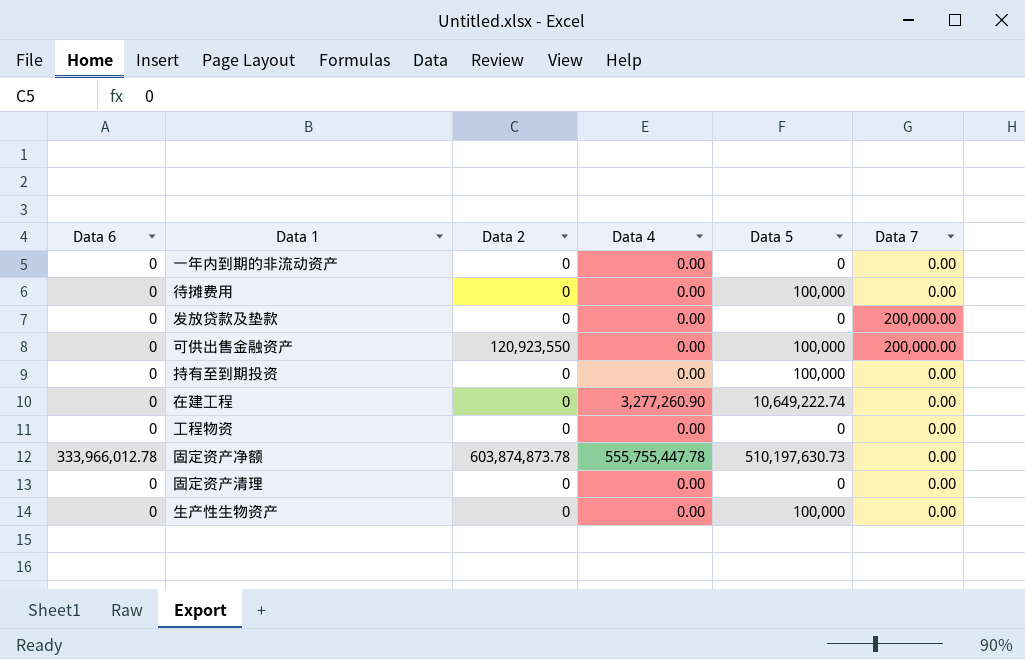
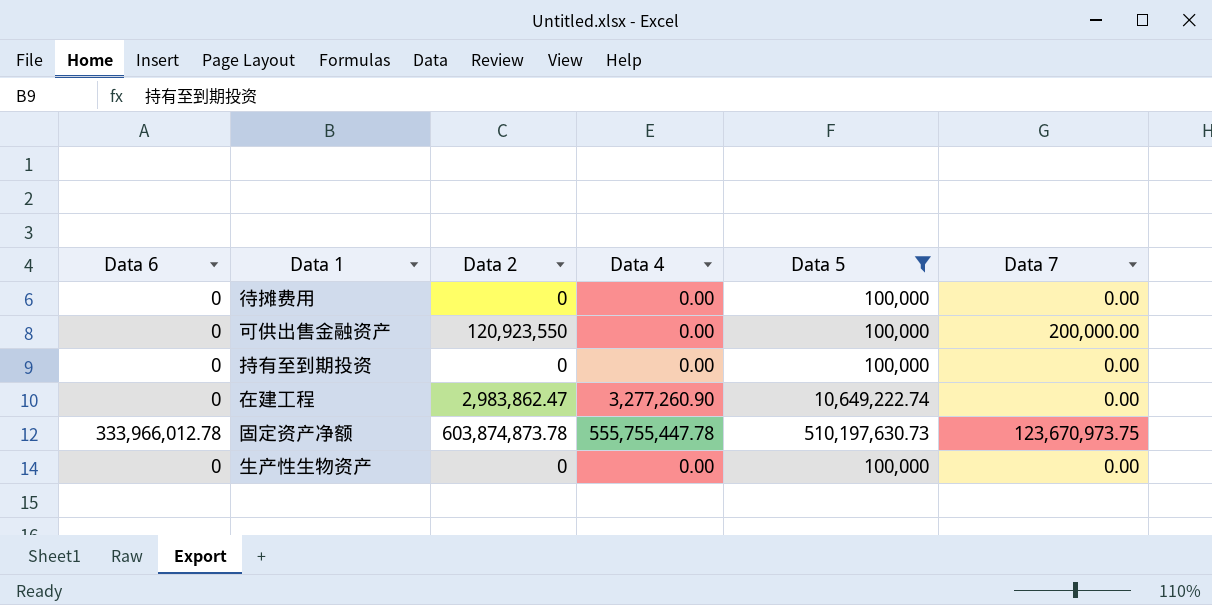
filter: none -> Data 5 != 0
在建工程 | Data 2: 0 -> 2,983,862.47
固定资产净额 | Data 7: 0.00 -> 123,670,973.75

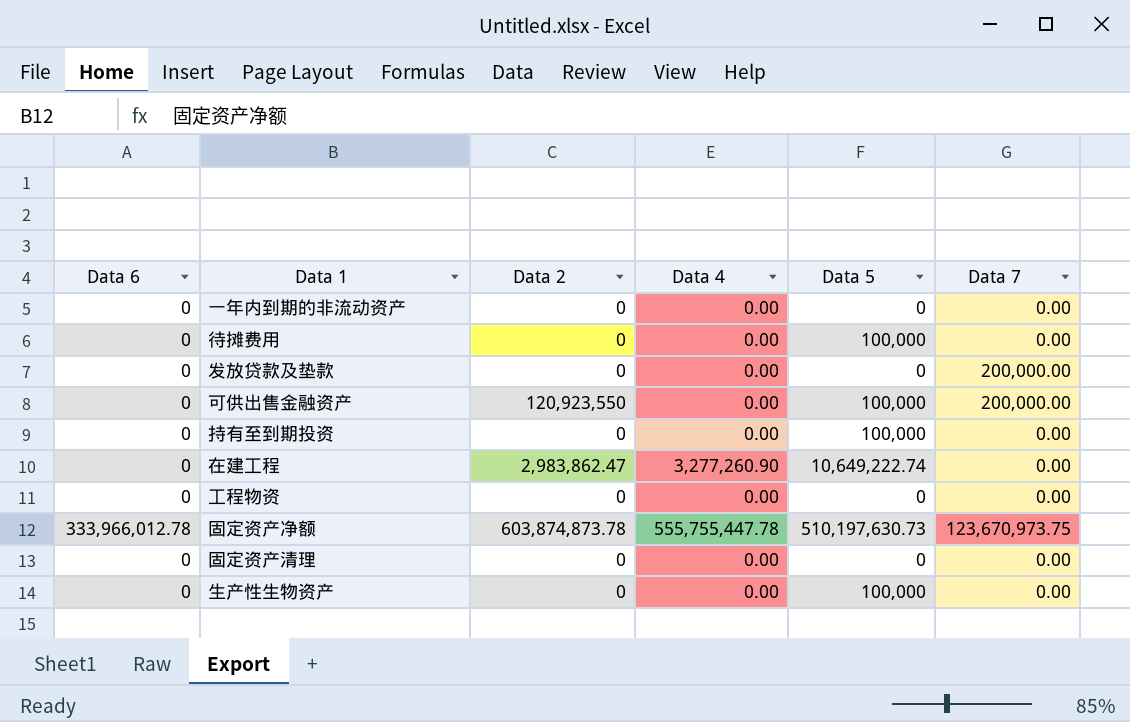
filter: Data 5 != 0 -> none

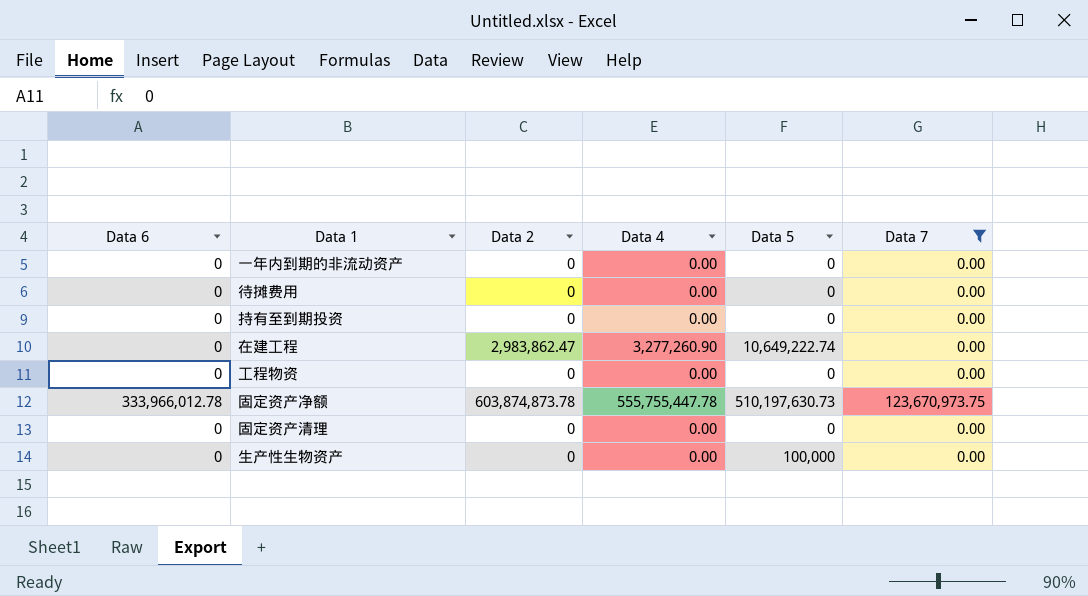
filter: none -> Data 7 != 200,000.00
待摊费用 | Data 5: 100,000 -> 0
持有至到期投资 | Data 5: 100,000 -> 0

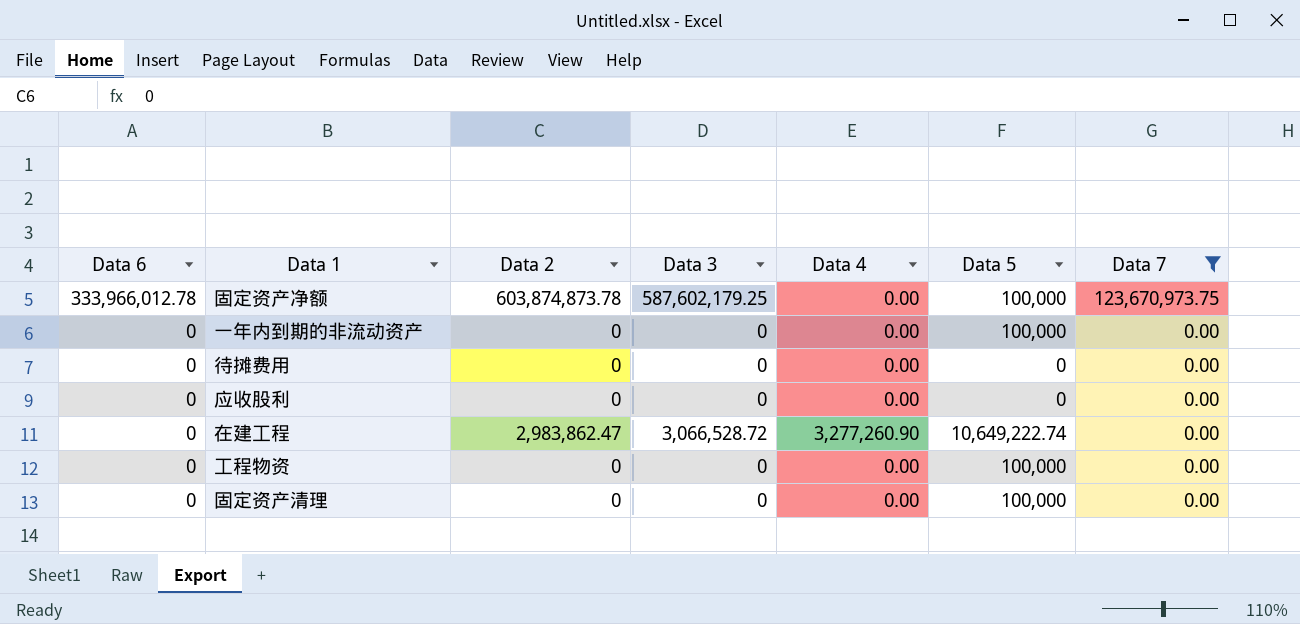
row order: none -> Data 6 descending
column Data 3 | position: none -> 4
row 持有至到期投资: 0 | 0 | 0.00 | 0 | 0.00 -> none
row 生产性生物资产: 0 | 0 | 0.00 | 100,000 | 0.00 -> none
固定资产净额 | Data 4: 555,755,447.78 -> 0.00
固定资产净额 | Data 5: 510,197,630.73 -> 100,000
一年内到期的非流动资产 | Data 5: 0 -> 100,000
row 应收股利: none -> 0 | 0 | 0 | 0.00 | 0 | 0.00
工程物资 | Data 5: 0 -> 100,000
固定资产清理 | Data 5: 0 -> 100,000

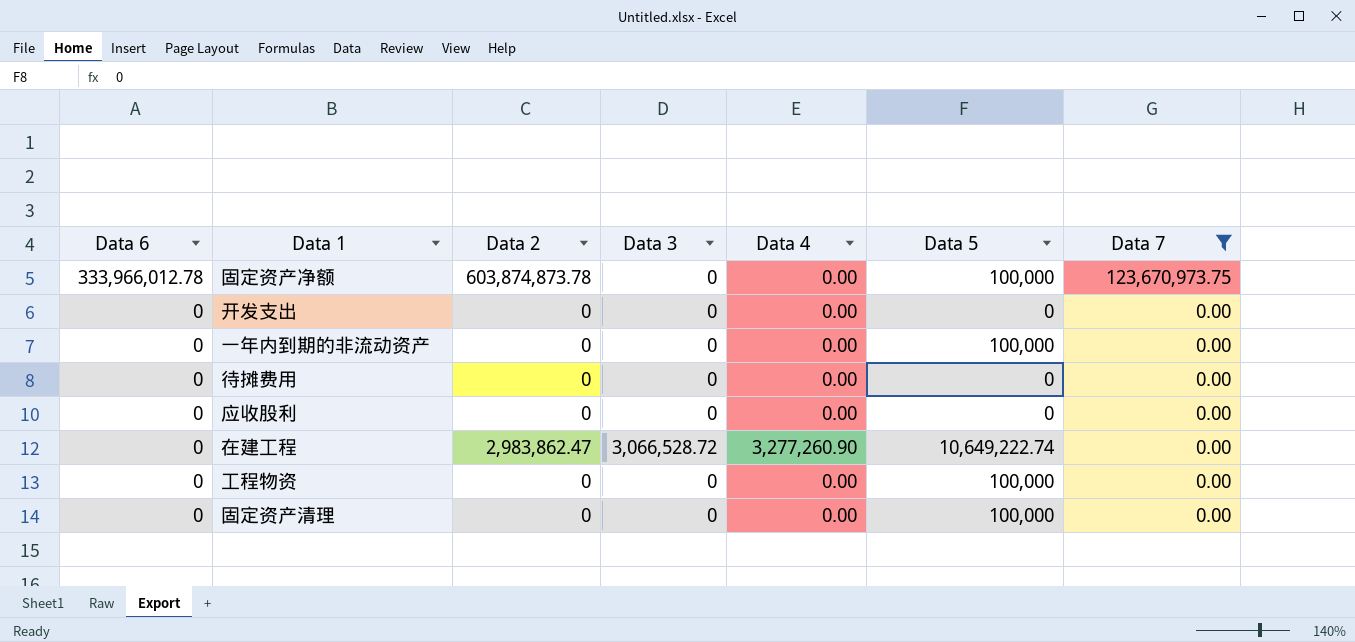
固定资产净额 | Data 3: 587,602,179.25 -> 0
row 开发支出: none -> 0 | 0 | 0 | 0.00 | 0 | 0.00

